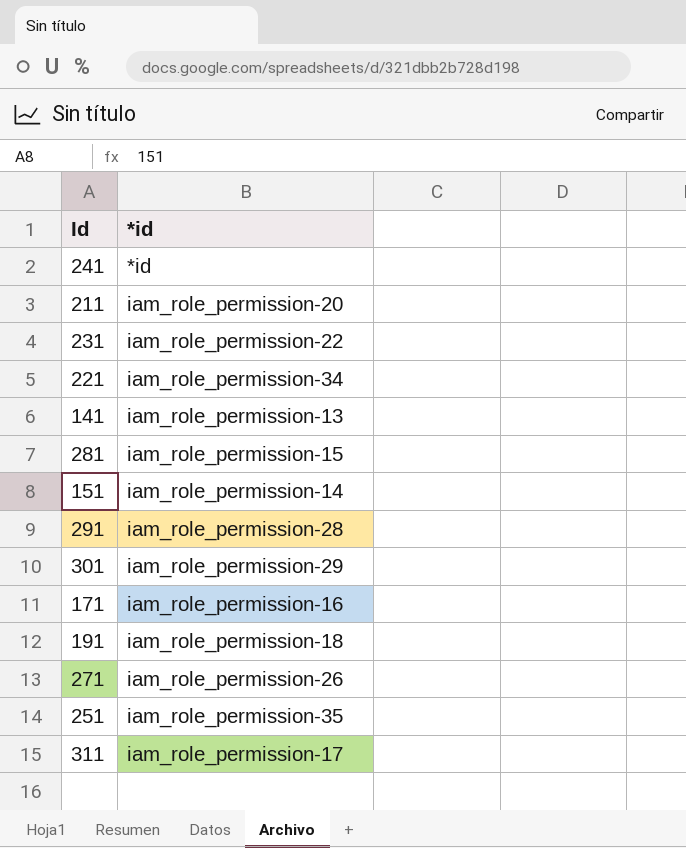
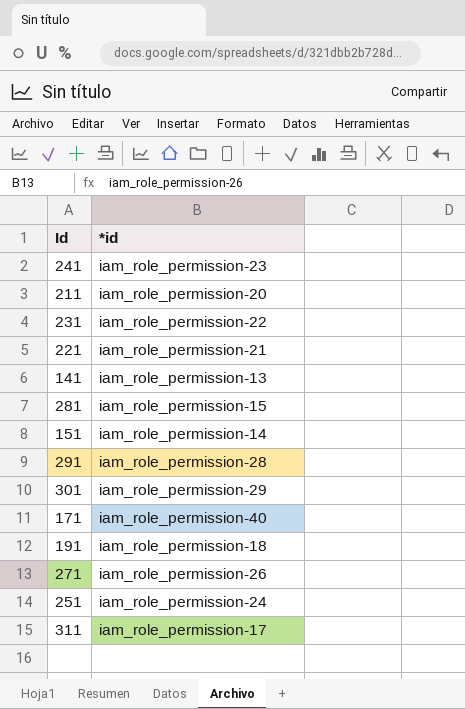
241 | *id: *id -> iam_role_permission-23
221 | *id: iam_role_permission-34 -> iam_role_permission-21
171 | *id: iam_role_permission-16 -> iam_role_permission-40
251 | *id: iam_role_permission-35 -> iam_role_permission-24

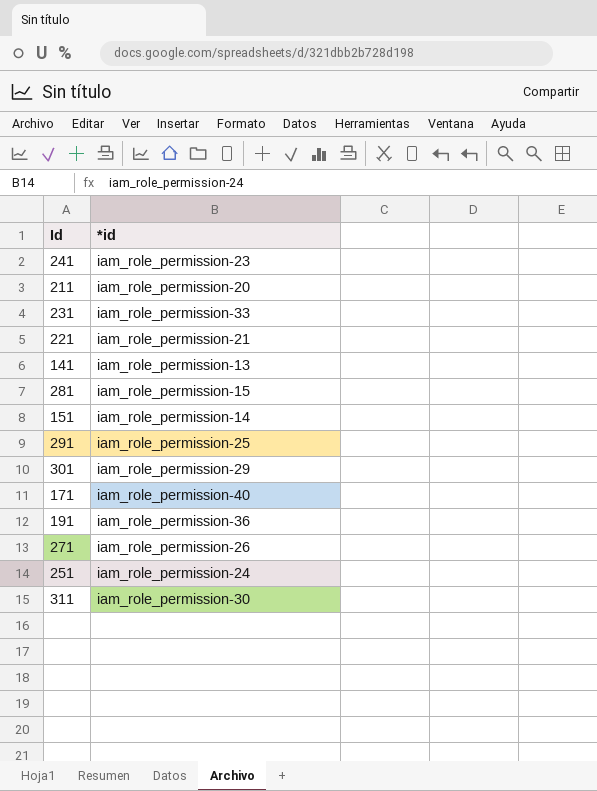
231 | *id: iam_role_permission-22 -> iam_role_permission-33
291 | *id: iam_role_permission-28 -> iam_role_permission-25
191 | *id: iam_role_permission-18 -> iam_role_permission-36
311 | *id: iam_role_permission-17 -> iam_role_permission-30

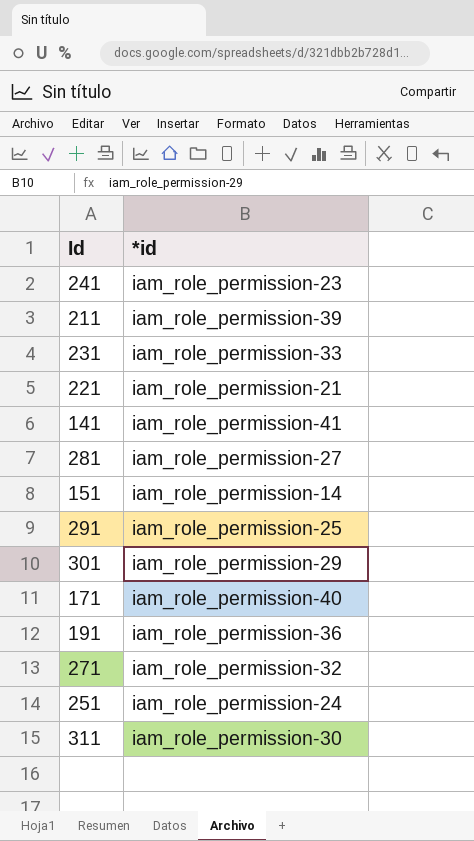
211 | *id: iam_role_permission-20 -> iam_role_permission-39
141 | *id: iam_role_permission-13 -> iam_role_permission-41
281 | *id: iam_role_permission-15 -> iam_role_permission-27
271 | *id: iam_role_permission-26 -> iam_role_permission-32

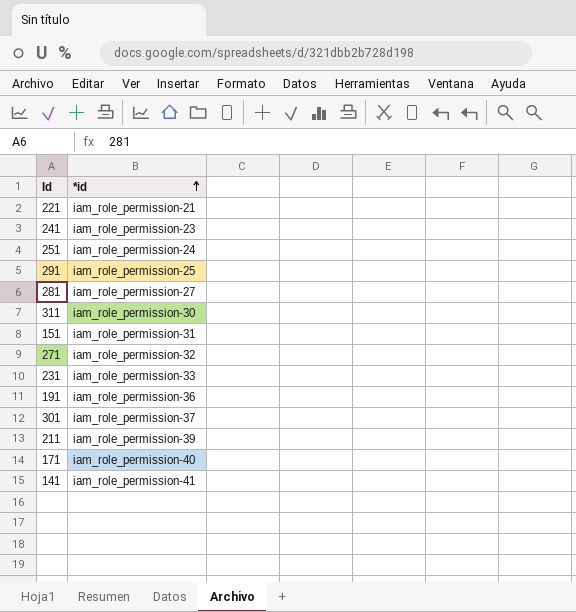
row order: none -> *id ascending
151 | *id: iam_role_permission-14 -> iam_role_permission-31
301 | *id: iam_role_permission-29 -> iam_role_permission-37

